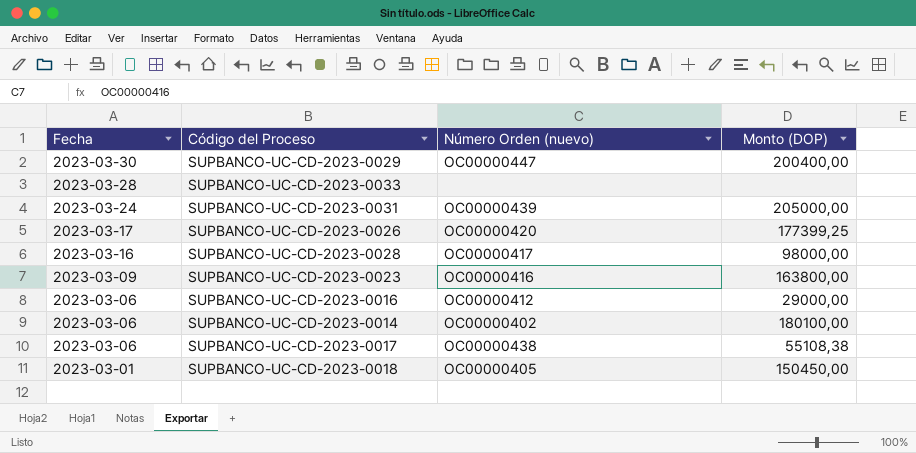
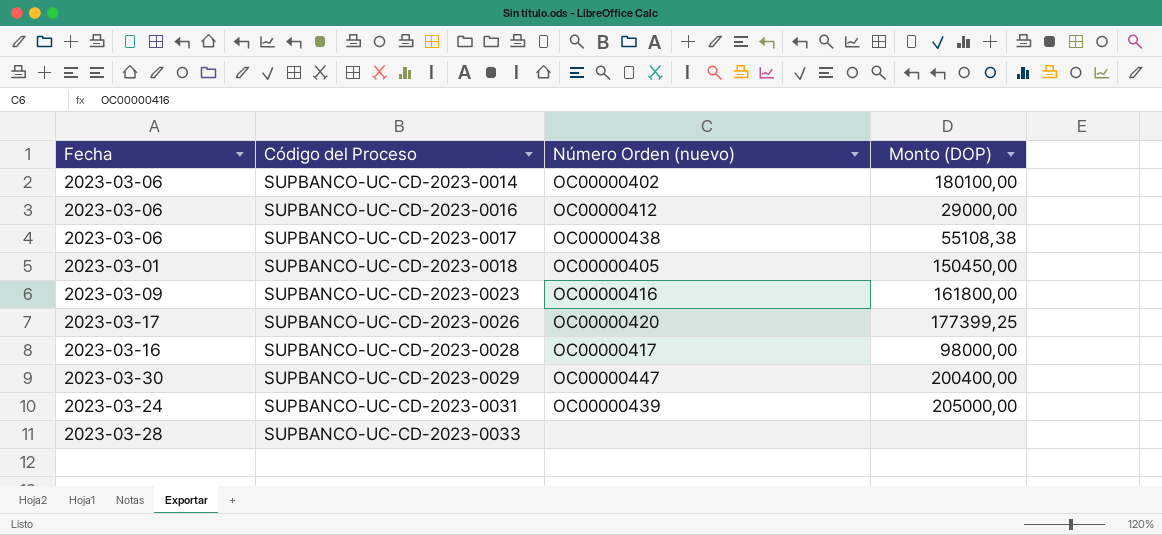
row order: Fecha descending -> Código del Proceso ascending
SUPBANCO-UC-CD-2023-0023 | Monto (DOP): 163800,00 -> 161800,00

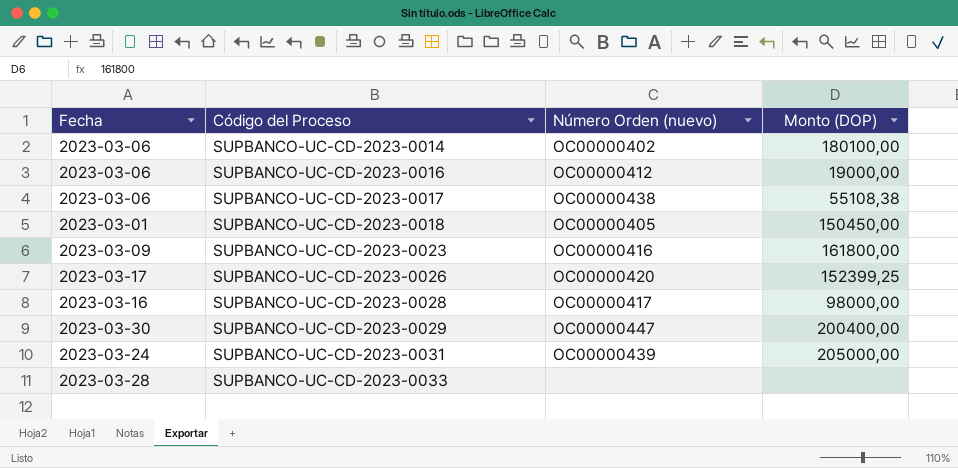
SUPBANCO-UC-CD-2023-0016 | Monto (DOP): 29000,00 -> 19000,00
SUPBANCO-UC-CD-2023-0026 | Monto (DOP): 177399,25 -> 152399,25

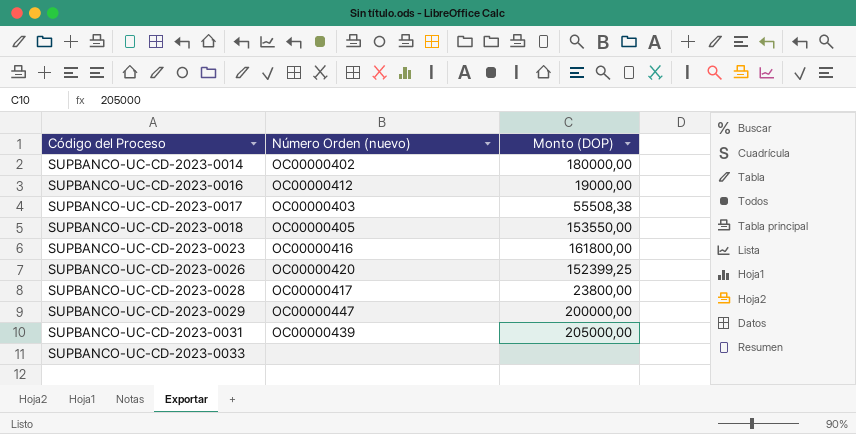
column Fecha | position: 1 -> none
SUPBANCO-UC-CD-2023-0014 | Monto (DOP): 180100,00 -> 180000,00
SUPBANCO-UC-CD-2023-0017 | Número Orden (nuevo): OC00000438 -> OC00000403
SUPBANCO-UC-CD-2023-0017 | Monto (DOP): 55108,38 -> 55508,38
SUPBANCO-UC-CD-2023-0018 | Monto (DOP): 150450,00 -> 153550,00
SUPBANCO-UC-CD-2023-0028 | Monto (DOP): 98000,00 -> 23800,00
SUPBANCO-UC-CD-2023-0029 | Monto (DOP): 200400,00 -> 200000,00

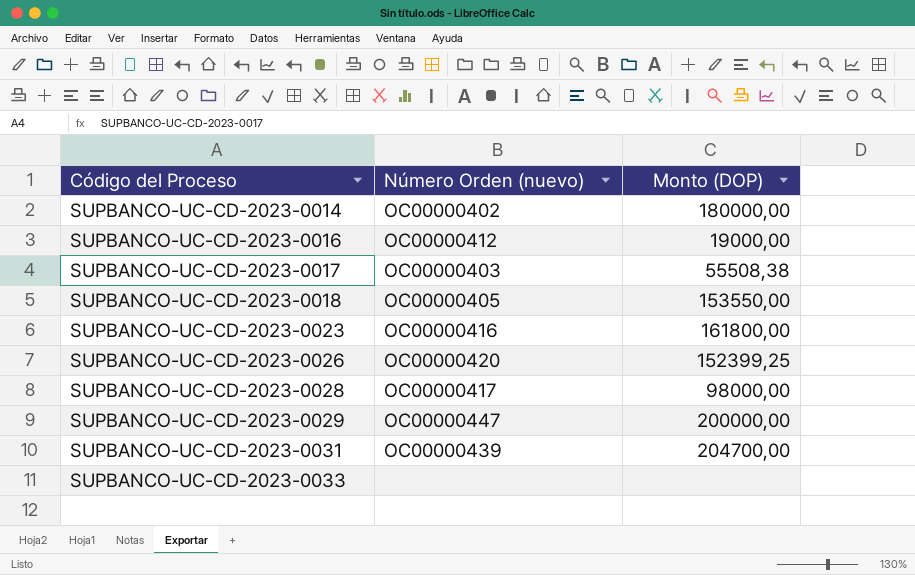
SUPBANCO-UC-CD-2023-0028 | Monto (DOP): 23800,00 -> 98000,00
SUPBANCO-UC-CD-2023-0031 | Monto (DOP): 205000,00 -> 204700,00

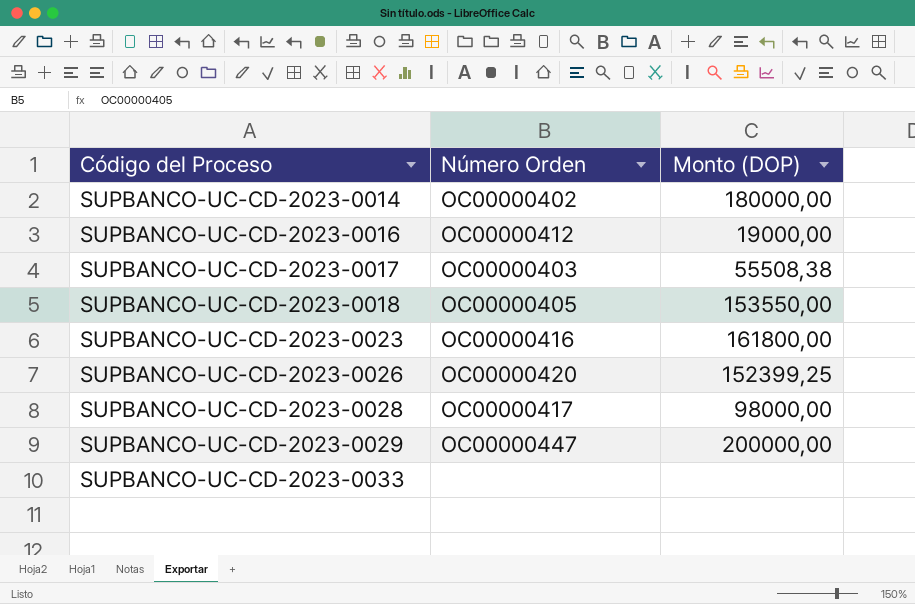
column name: Número Orden (nuevo) -> Número Orden
row SUPBANCO-UC-CD-2023-0031: OC00000439 | 204700,00 -> none

